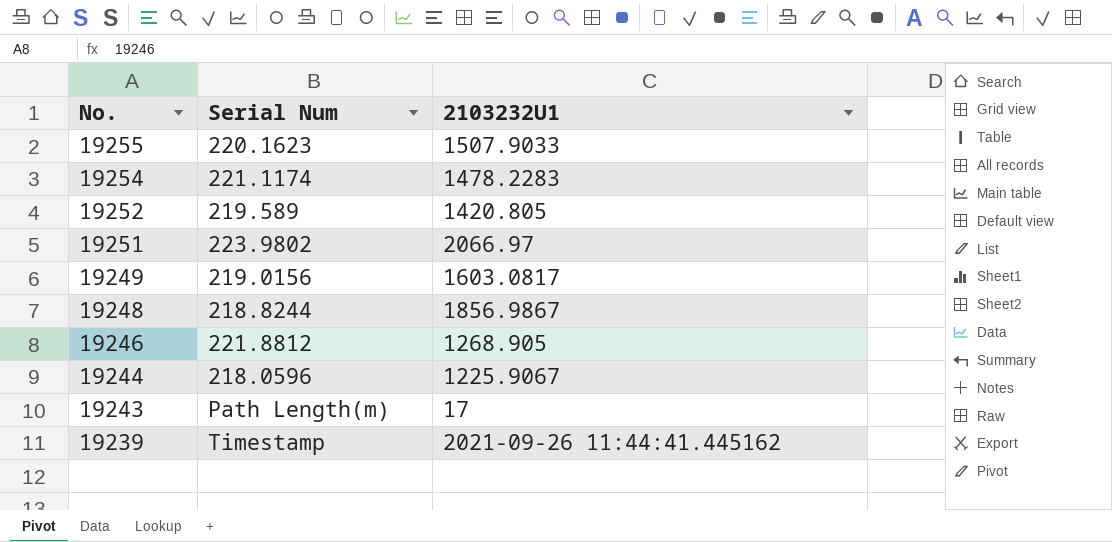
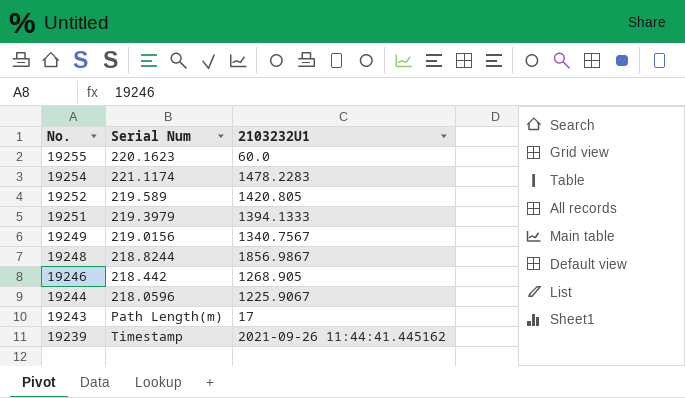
19255 | 2103232U1: 1507.9033 -> 60.0
19251 | Serial Num: 223.9802 -> 219.3979
19251 | 2103232U1: 2066.97 -> 1394.1333
19249 | 2103232U1: 1603.0817 -> 1340.7567
19246 | Serial Num: 221.8812 -> 218.442

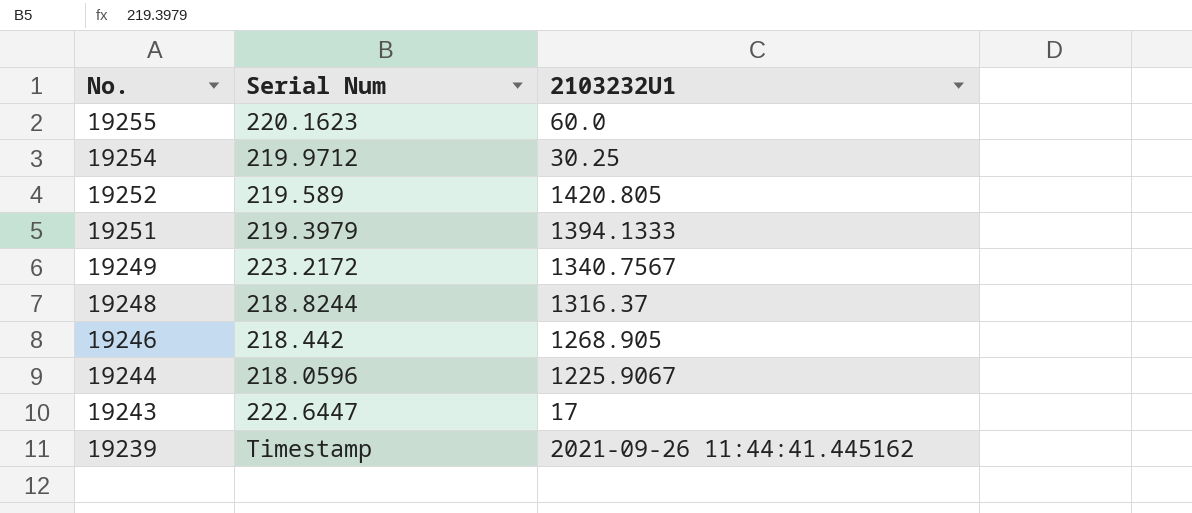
19254 | Serial Num: 221.1174 -> 219.9712
19254 | 2103232U1: 1478.2283 -> 30.25
19249 | Serial Num: 219.0156 -> 223.2172
19248 | 2103232U1: 1856.9867 -> 1316.37
19243 | Serial Num: Path Length(m) -> 222.6447

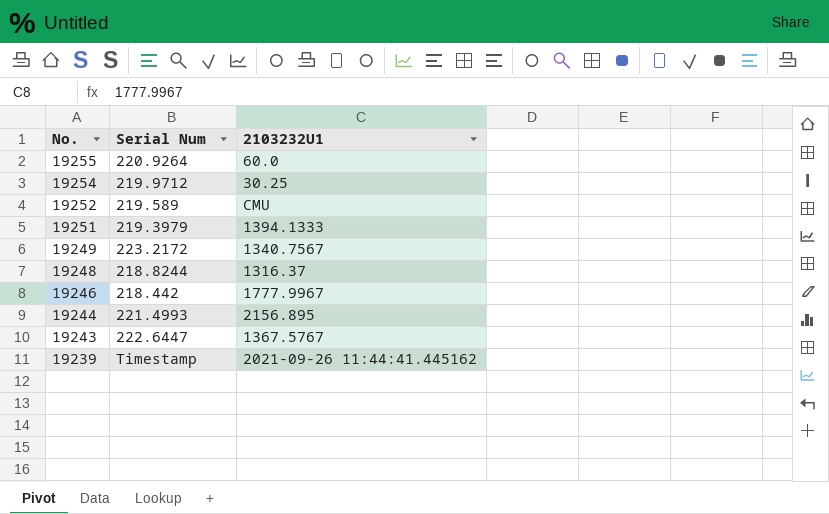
19255 | Serial Num: 220.1623 -> 220.9264
19252 | 2103232U1: 1420.805 -> CMU
19246 | 2103232U1: 1268.905 -> 1777.9967
19244 | Serial Num: 218.0596 -> 221.4993
19244 | 2103232U1: 1225.9067 -> 2156.895
19243 | 2103232U1: 17 -> 1367.5767

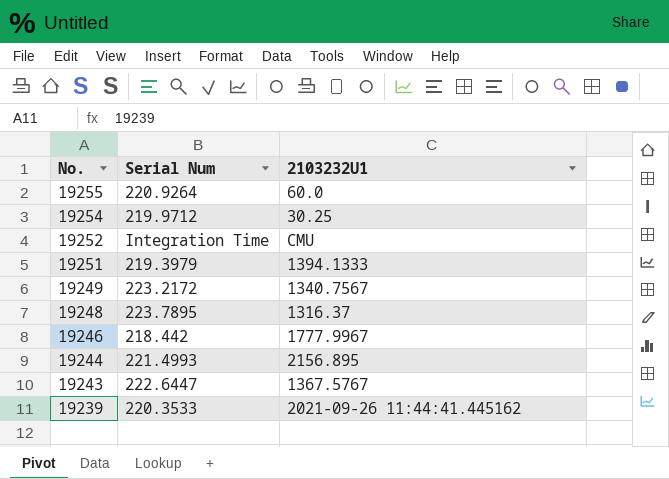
19252 | Serial Num: 219.589 -> Integration Time
19248 | Serial Num: 218.8244 -> 223.7895
19239 | Serial Num: Timestamp -> 220.3533

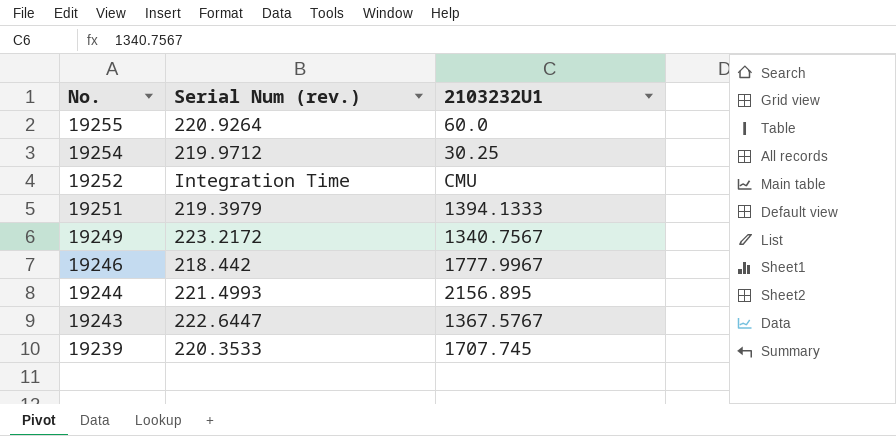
column name: Serial Num -> Serial Num (rev.)
row 19248: 223.7895 | 1316.37 -> none
19239 | 2103232U1: 2021-09-26 11:44:41.445162 -> 1707.745

